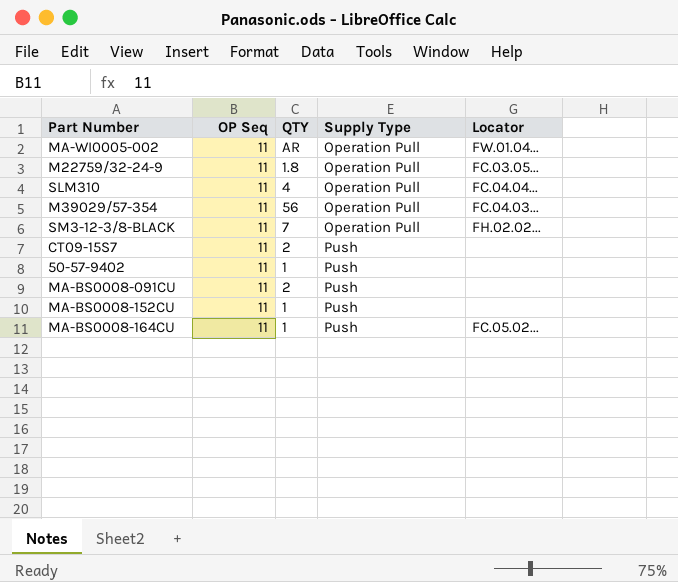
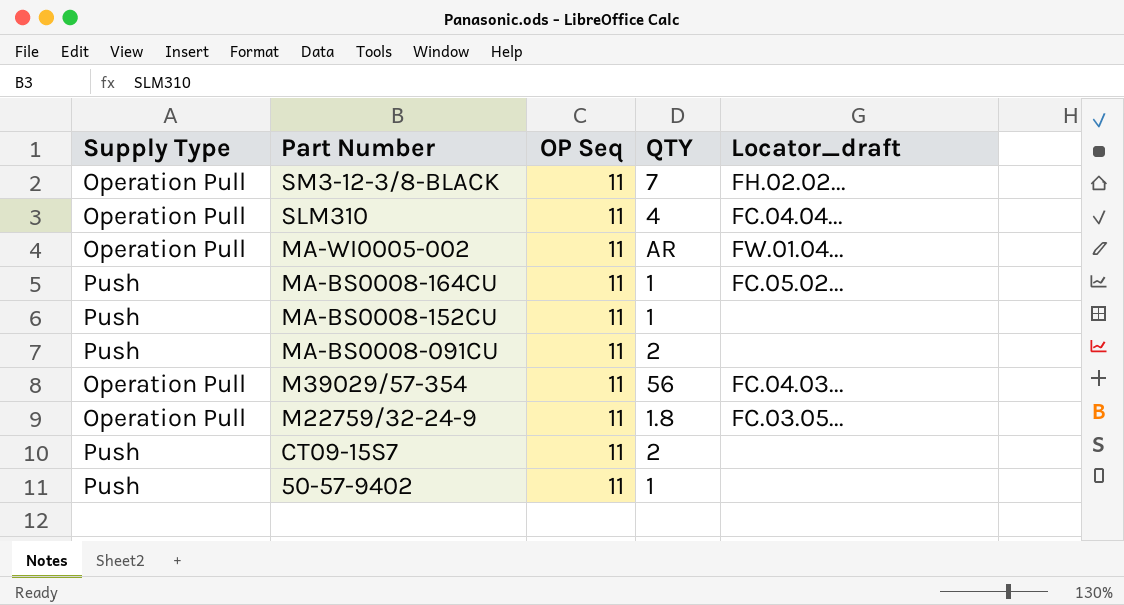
row order: Supply Type ascending -> Part Number descending
column Supply Type | position: 4 -> 1
column name: Locator -> Locator_draft

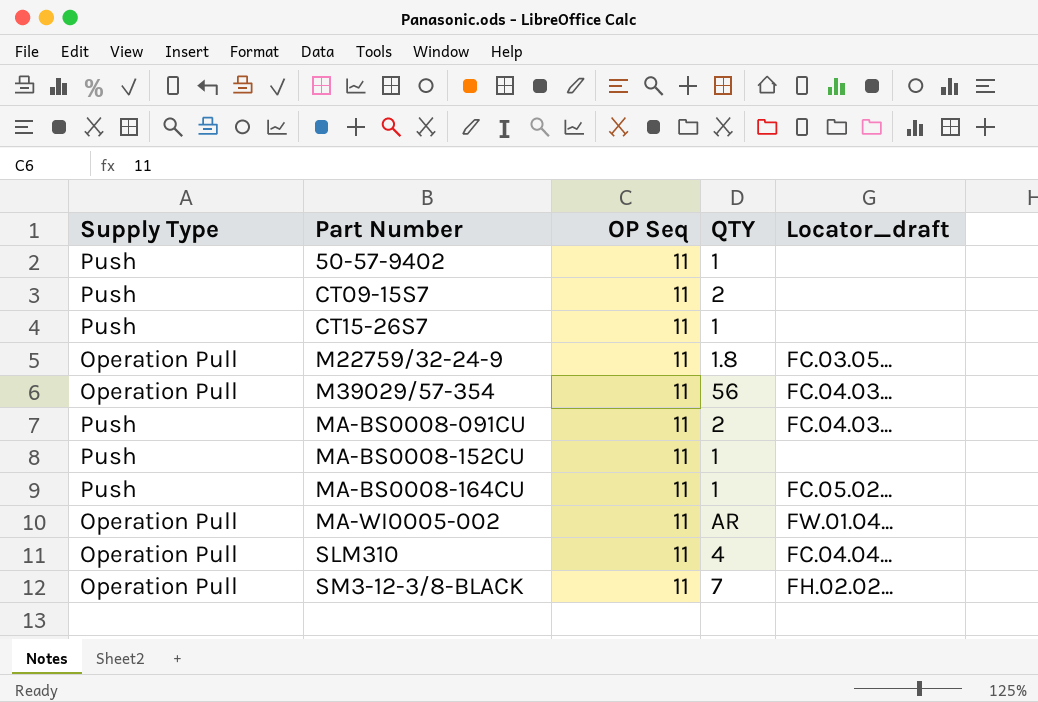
row order: Part Number descending -> Part Number ascending
row CT15-26S7: none -> Push | 11 | 1 | none
MA-BS0008-091CU | Locator_draft: none -> FC.04.03...

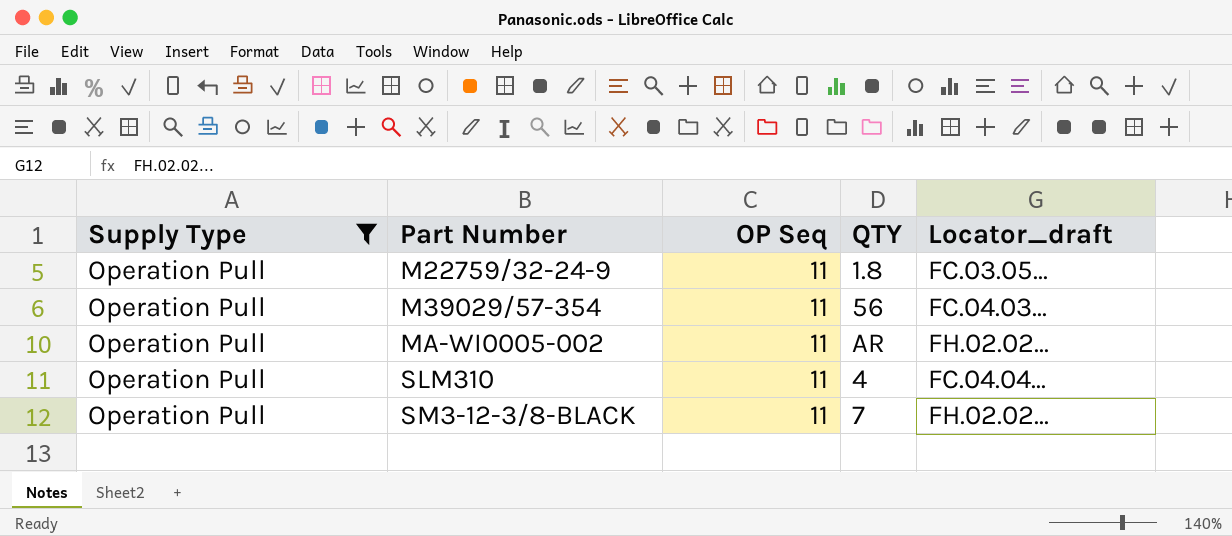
filter: none -> Supply Type = Operation Pull
MA-WI0005-002 | Locator_draft: FW.01.04... -> FH.02.02...

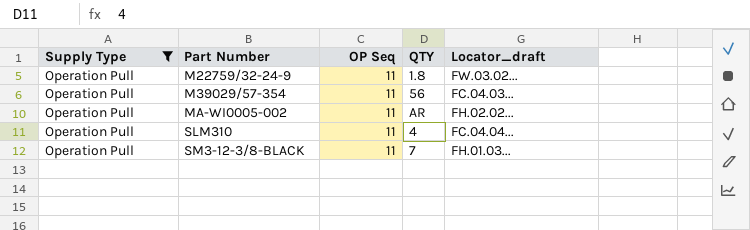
M22759/32-24-9 | Locator_draft: FC.03.05... -> FW.03.02...
SM3-12-3/8-BLACK | Locator_draft: FH.02.02... -> FH.01.03...

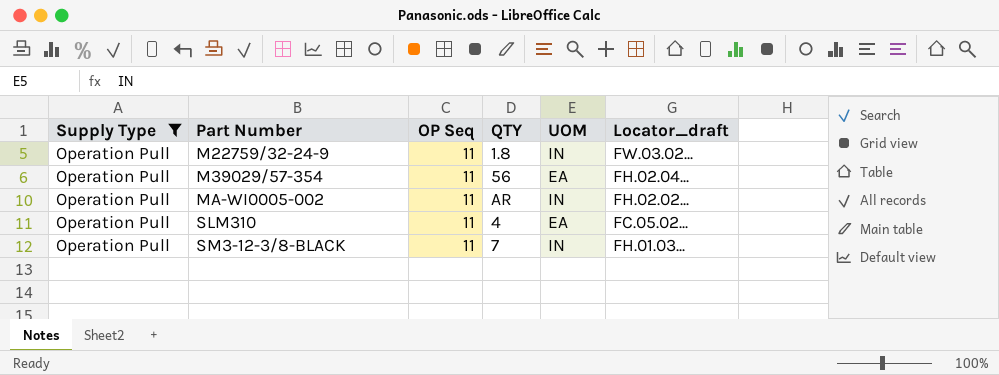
column UOM | position: none -> 5
M39029/57-354 | Locator_draft: FC.04.03... -> FH.02.04...
SLM310 | Locator_draft: FC.04.04... -> FC.05.02...

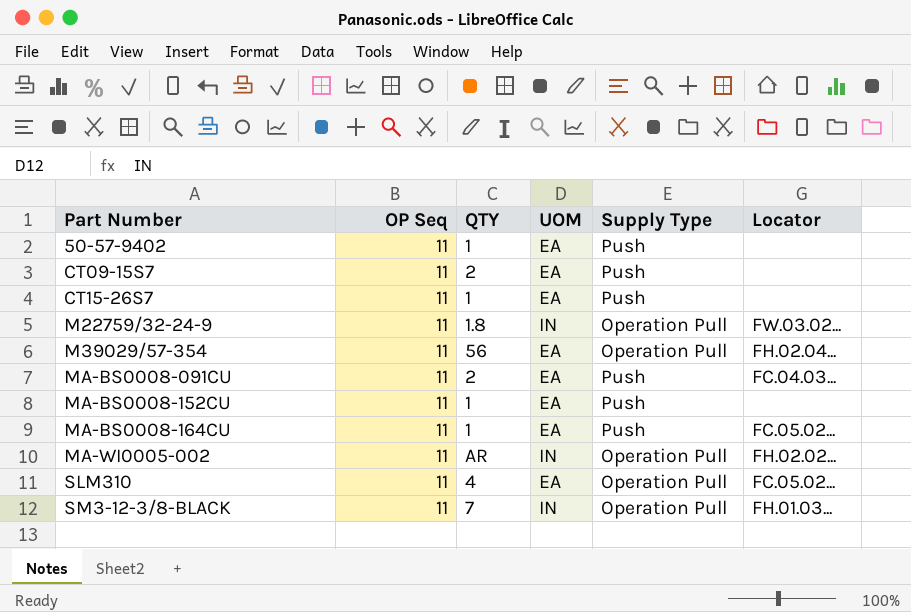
filter: Supply Type = Operation Pull -> none
column Supply Type | position: 1 -> 5
column name: Locator_draft -> Locator

